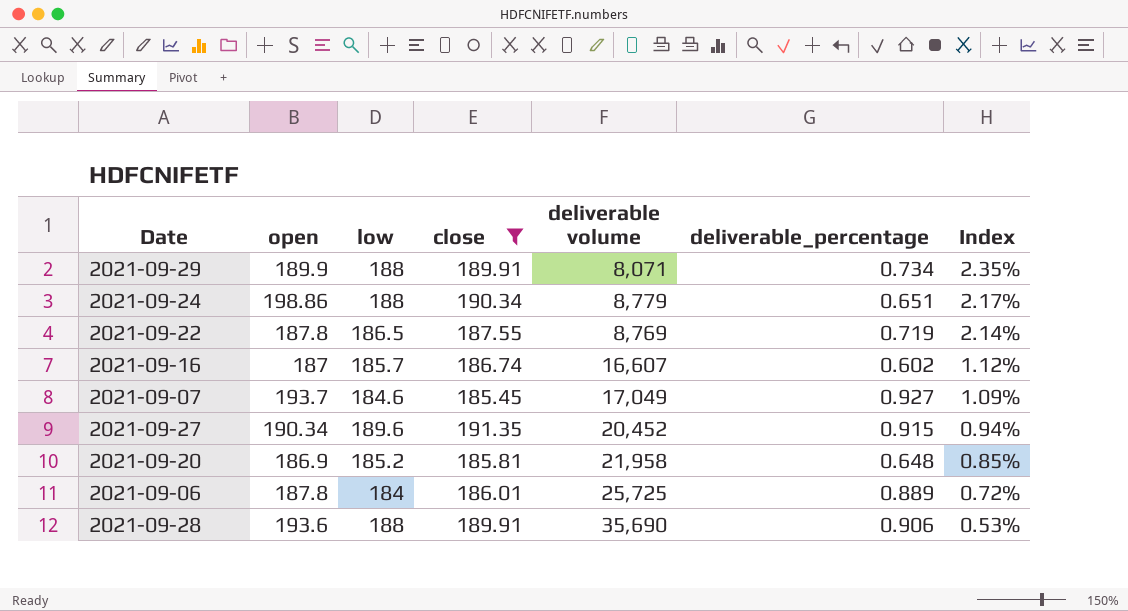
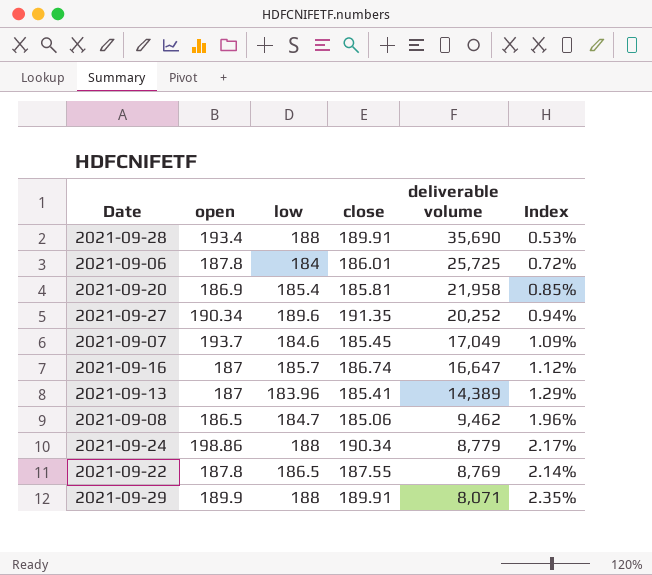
filter: close >= 185.45 -> none
row order: Index descending -> deliverable volume descending
column deliverable_percentage | position: 6 -> none
2021-09-28 | open: 193.6 -> 193.4
2021-09-20 | low: 185.2 -> 185.4
2021-09-27 | deliverable volume: 20,452 -> 20,252
2021-09-16 | deliverable volume: 16,607 -> 16,647

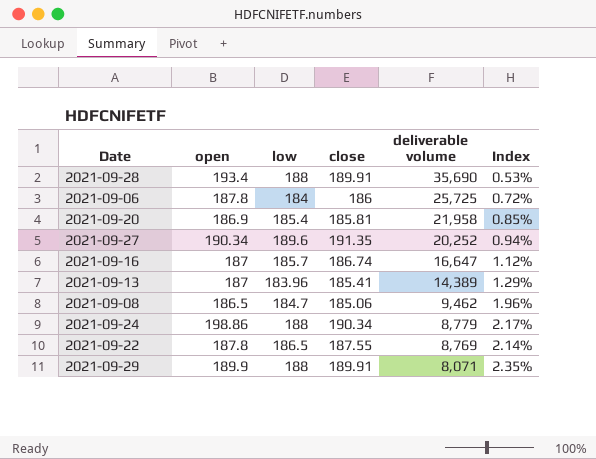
row 2021-09-07: 193.7 | 184.6 | 185.45 | 17,049 | 1.09% -> none
2021-09-06 | close: 186.01 -> 186

